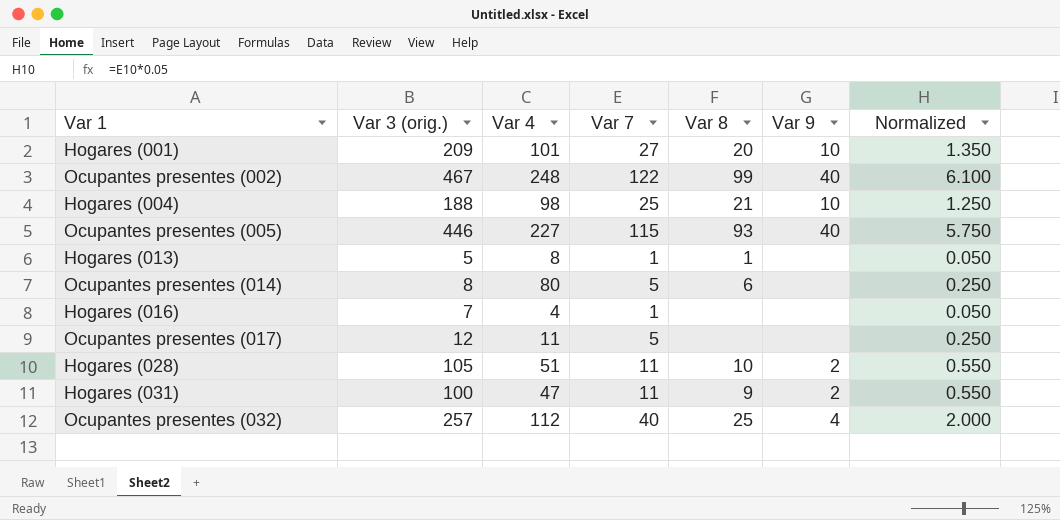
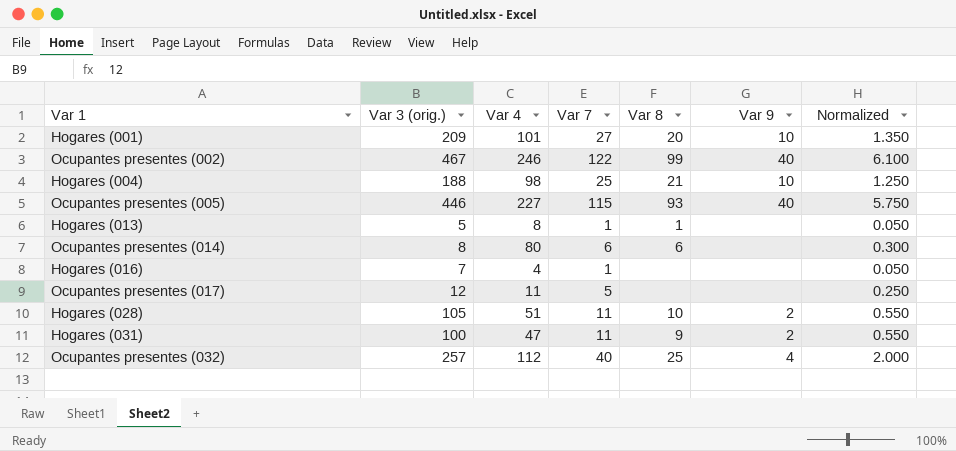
Ocupantes presentes (002) | Var 4: 248 -> 246
Ocupantes presentes (014) | Var 7: 5 -> 6
Ocupantes presentes (014) | Normalized: 0.250 -> 0.300

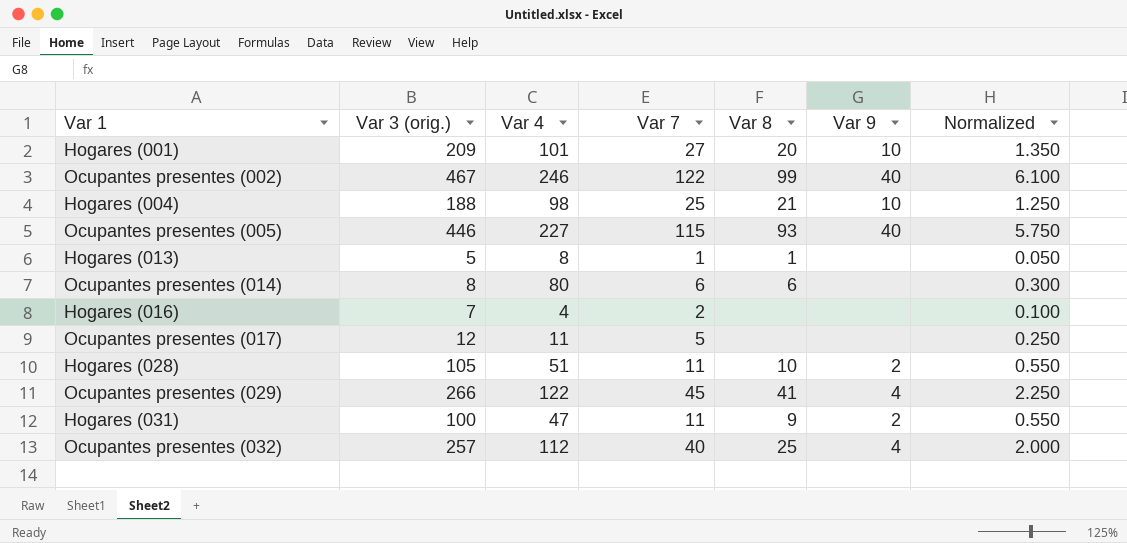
Hogares (016) | Var 7: 1 -> 2
Hogares (016) | Normalized: 0.050 -> 0.100
row Ocupantes presentes (029): none -> 266 | 122 | 45 | 41 | 4 | 2.250

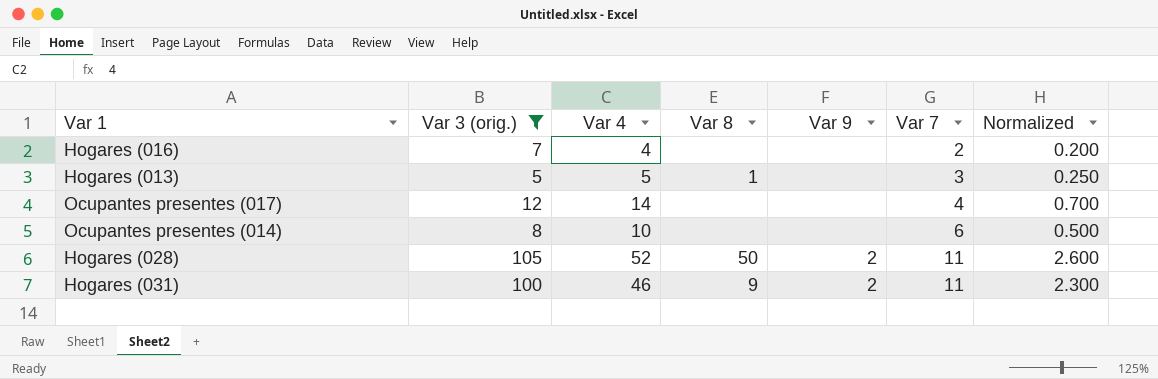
filter: none -> Var 3 (orig.) <= 105
row order: none -> Var 7 ascending
column Var 7 | position: 4 -> 6
column Normalized | formula: [Var 7] * 0.05 -> [Var 4] * 0.05
Hogares (013) | Var 4: 8 -> 5
Hogares (013) | Var 7: 1 -> 3
Ocupantes presentes (017) | Var 4: 11 -> 14
Ocupantes presentes (017) | Var 7: 5 -> 4
Ocupantes presentes (014) | Var 4: 80 -> 10
Ocupantes presentes (014) | Var 8: 6 -> none
Hogares (028) | Var 4: 51 -> 52
Hogares (028) | Var 8: 10 -> 50
Hogares (031) | Var 4: 47 -> 46

